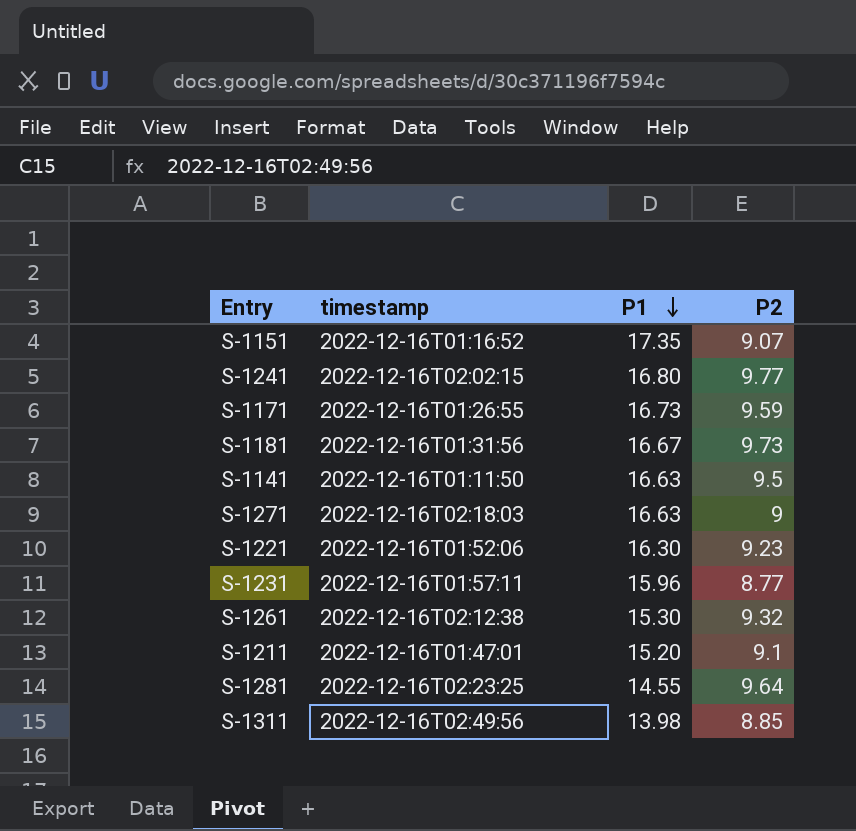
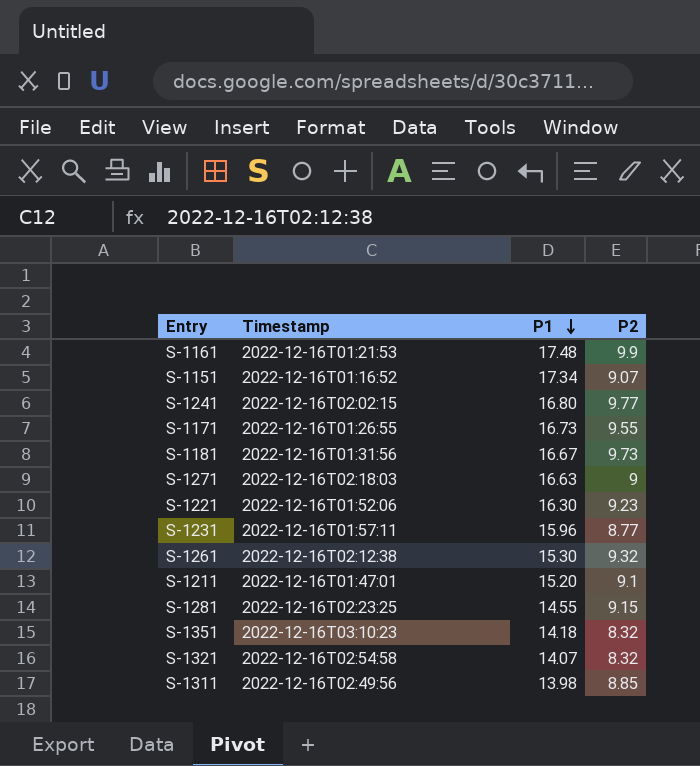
column name: timestamp -> Timestamp
row S-1141: 2022-12-16T01:11:50 | 16.63 | 9.5 -> none
row S-1161: none -> 2022-12-16T01:21:53 | 17.48 | 9.9
S-1151 | P1: 17.35 -> 17.34
S-1171 | P2: 9.59 -> 9.55
S-1281 | P2: 9.64 -> 9.15
row S-1351: none -> 2022-12-16T03:10:23 | 14.18 | 8.32
row S-1321: none -> 2022-12-16T02:54:58 | 14.07 | 8.32

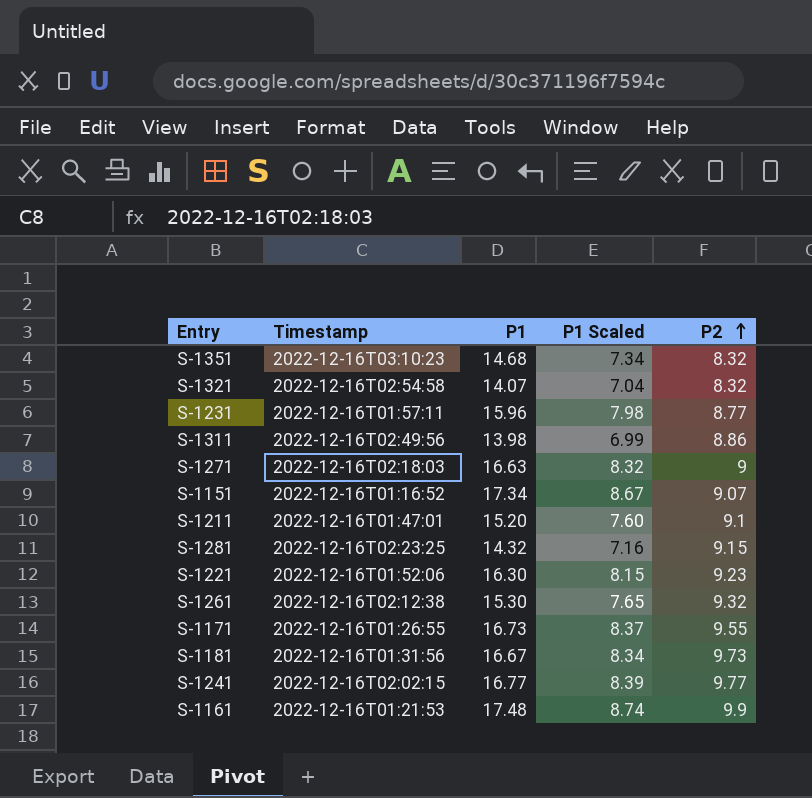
row order: P1 descending -> P2 ascending
column P1 Scaled | formula: none -> [P1] * 0.5
S-1351 | P1: 14.18 -> 14.68
S-1311 | P2: 8.85 -> 8.86
S-1281 | P1: 14.55 -> 14.32
S-1241 | P1: 16.80 -> 16.77

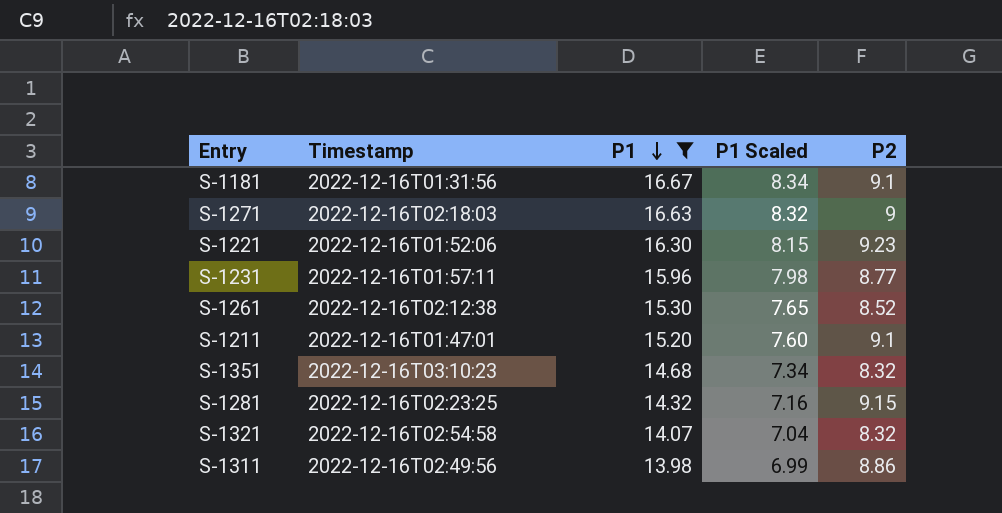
filter: none -> P1 <= 16.67
row order: P2 ascending -> P1 descending
S-1181 | P2: 9.73 -> 9.1
S-1261 | P2: 9.32 -> 8.52

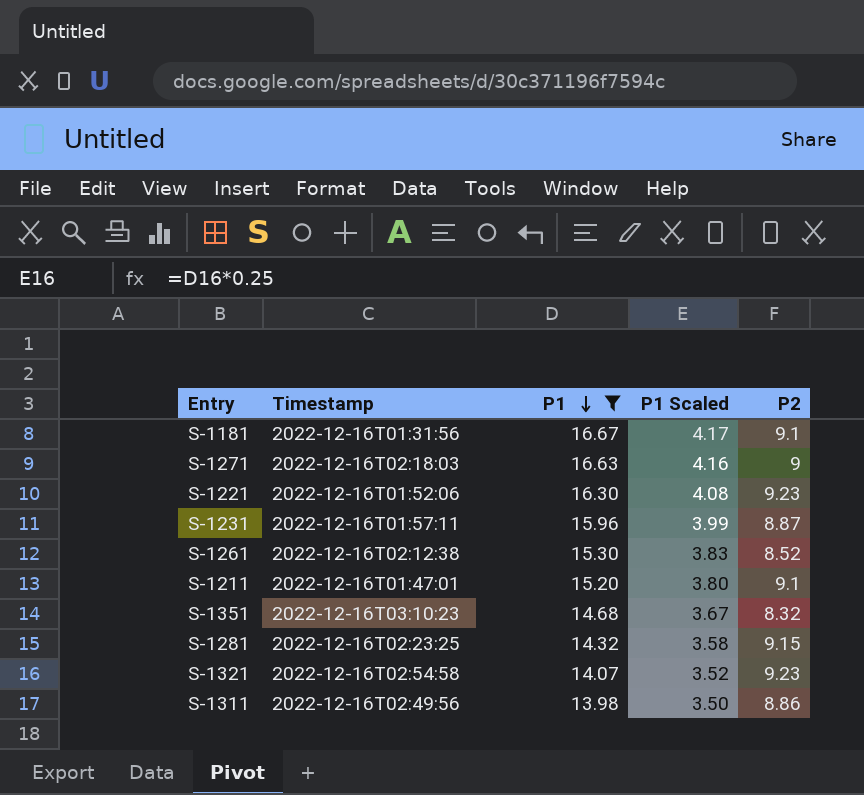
column P1 Scaled | formula: [P1] * 0.5 -> [P1] * 0.25
S-1231 | P2: 8.77 -> 8.87
S-1321 | P2: 8.32 -> 9.23

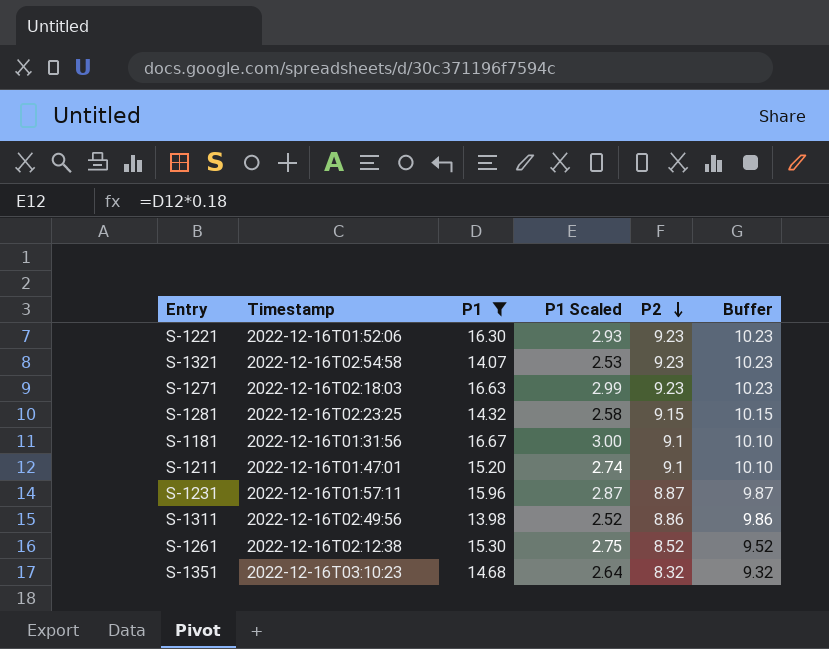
row order: P1 descending -> P2 descending
column P1 Scaled | formula: [P1] * 0.25 -> [P1] * 0.18
column Buffer | formula: none -> [P2] + 1
S-1271 | P2: 9 -> 9.23

